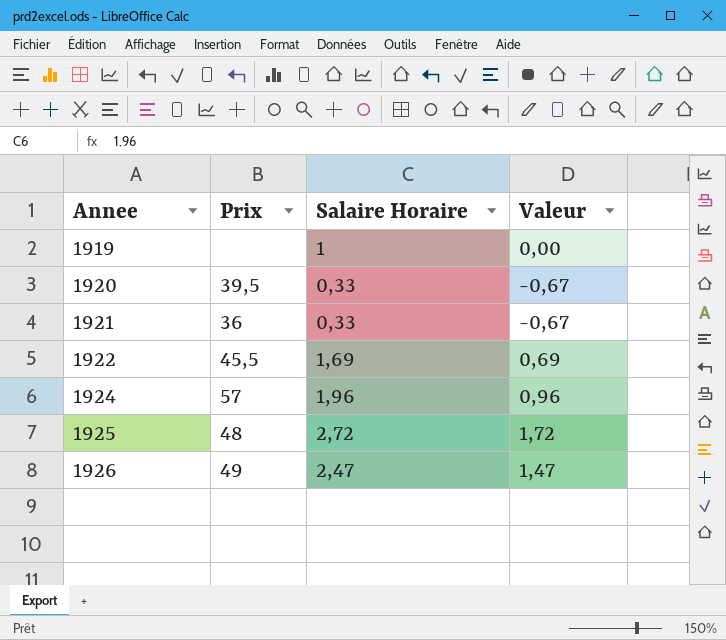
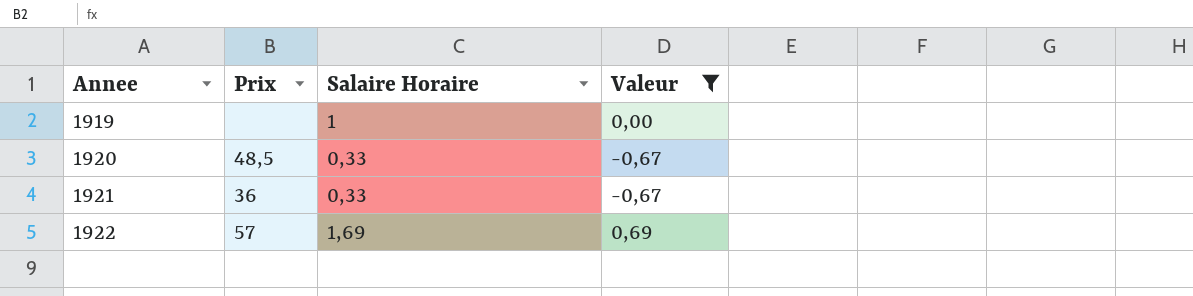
filter: none -> Valeur <= 0,69
1920 | Prix: 39,5 -> 48,5
1922 | Prix: 45,5 -> 57

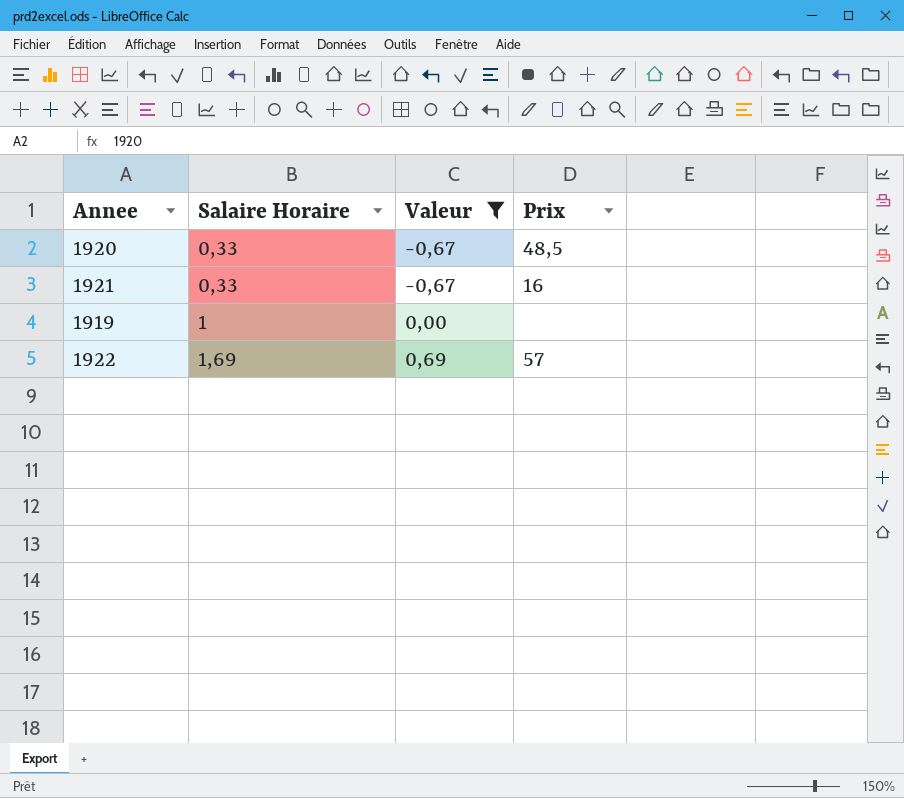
row order: Annee ascending -> Salaire Horaire ascending
column Prix | position: 2 -> 4
1921 | Prix: 36 -> 16

